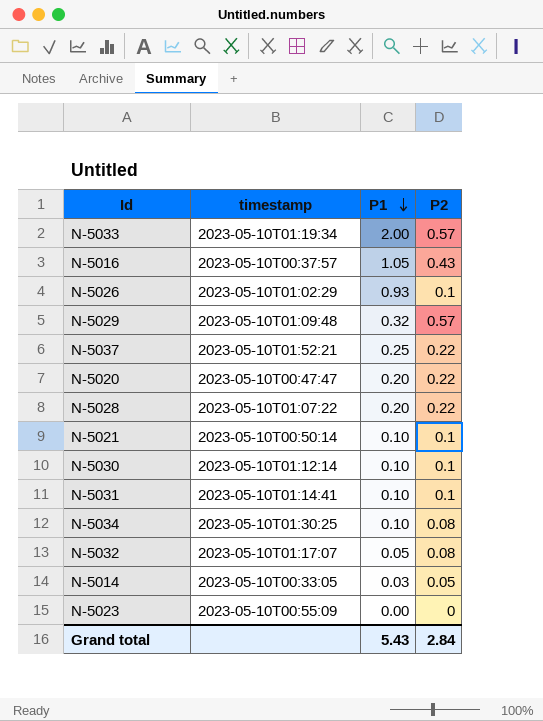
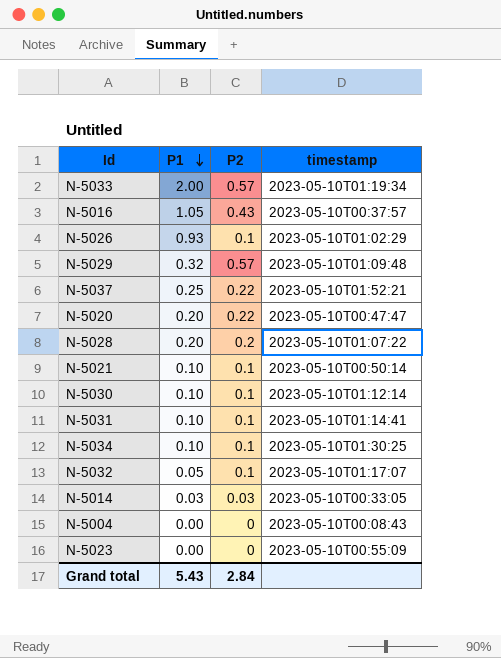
column timestamp | position: 2 -> 4
N-5028 | P2: 0.22 -> 0.2
N-5034 | P2: 0.08 -> 0.1
N-5032 | P2: 0.08 -> 0.1
N-5014 | P2: 0.05 -> 0.03
row N-5004: none -> 0.00 | 0 | 2023-05-10T00:08:43

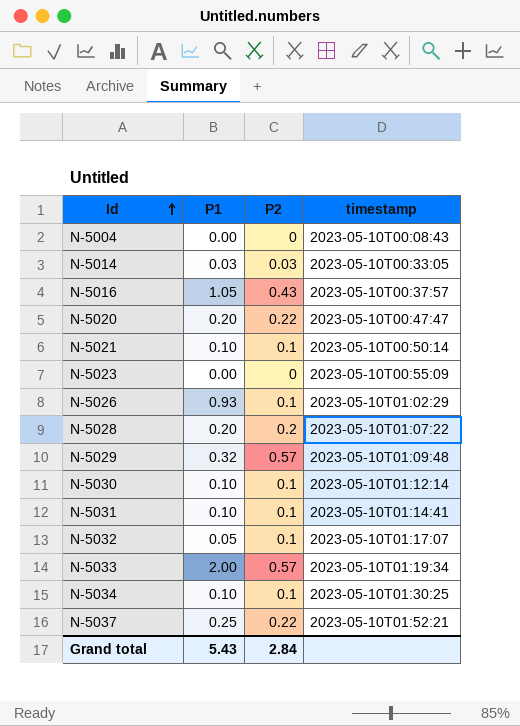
row order: P1 descending -> Id ascending

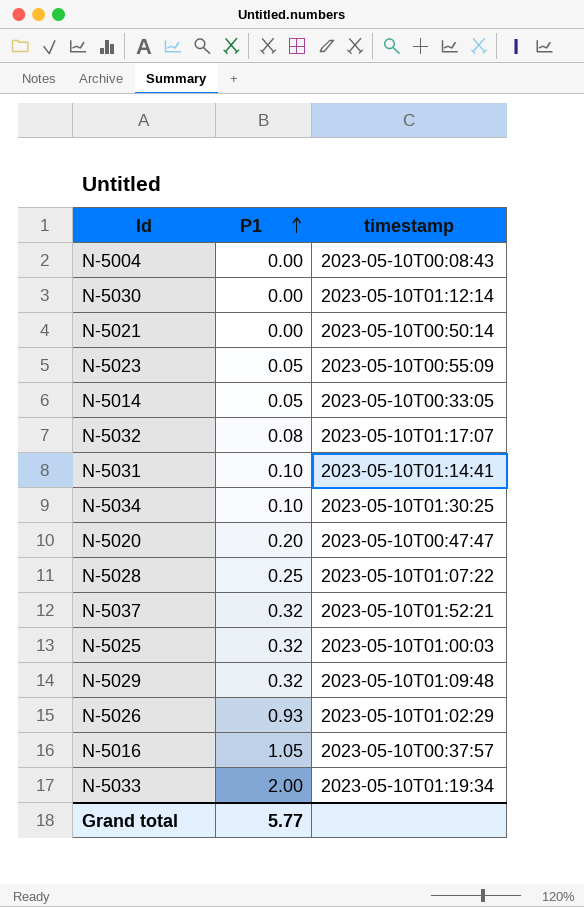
row order: Id ascending -> P1 ascending
column P2 | position: 3 -> none
N-5030 | P1: 0.10 -> 0.00
N-5021 | P1: 0.10 -> 0.00
N-5023 | P1: 0.00 -> 0.05
N-5014 | P1: 0.03 -> 0.05
N-5032 | P1: 0.05 -> 0.08
N-5028 | P1: 0.20 -> 0.25
N-5037 | P1: 0.25 -> 0.32
row N-5025: none -> 0.32 | 2023-05-10T01:00:03
Grand total | P1: 5.43 -> 5.77

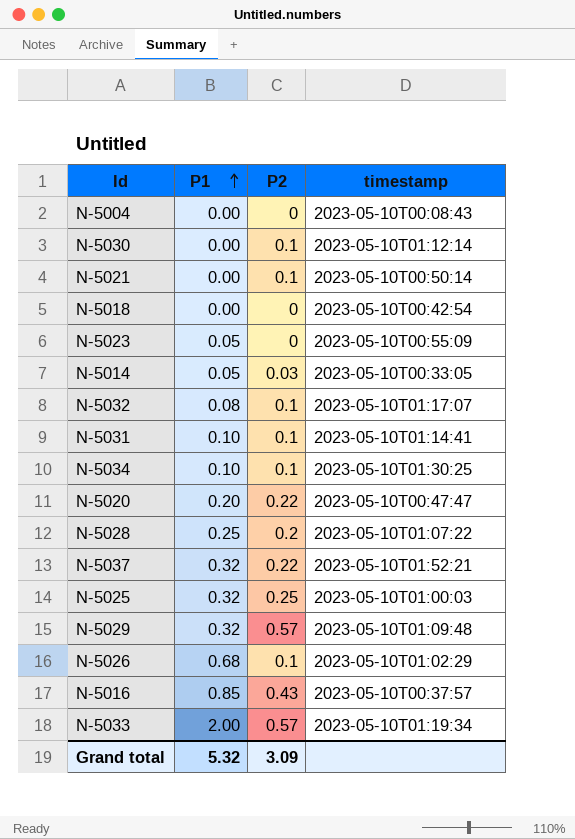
column P2 | position: none -> 3
row N-5018: none -> 0.00 | 0 | 2023-05-10T00:42:54
N-5026 | P1: 0.93 -> 0.68
N-5016 | P1: 1.05 -> 0.85
Grand total | P1: 5.77 -> 5.32

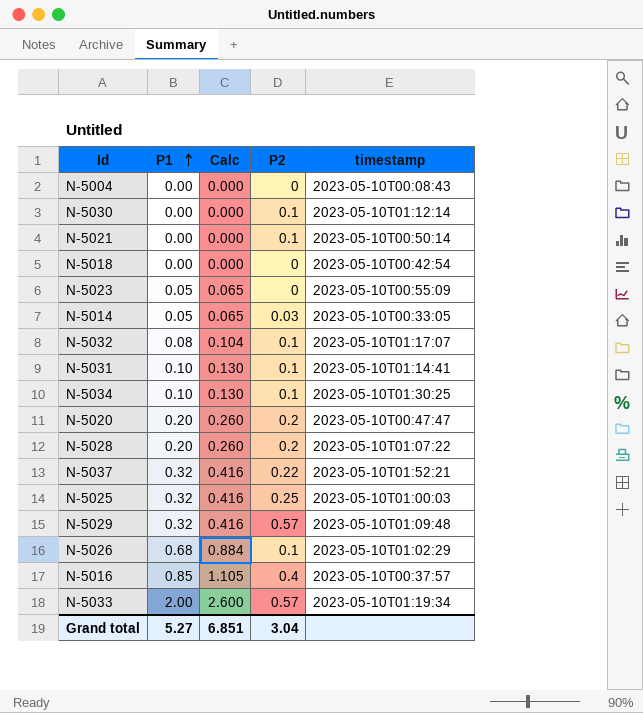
column Calc | formula: none -> [P1] * 1.3
N-5020 | P2: 0.22 -> 0.2
N-5028 | P1: 0.25 -> 0.20
N-5016 | P2: 0.43 -> 0.4
Grand total | P1: 5.32 -> 5.27
Grand total | P2: 3.09 -> 3.04

